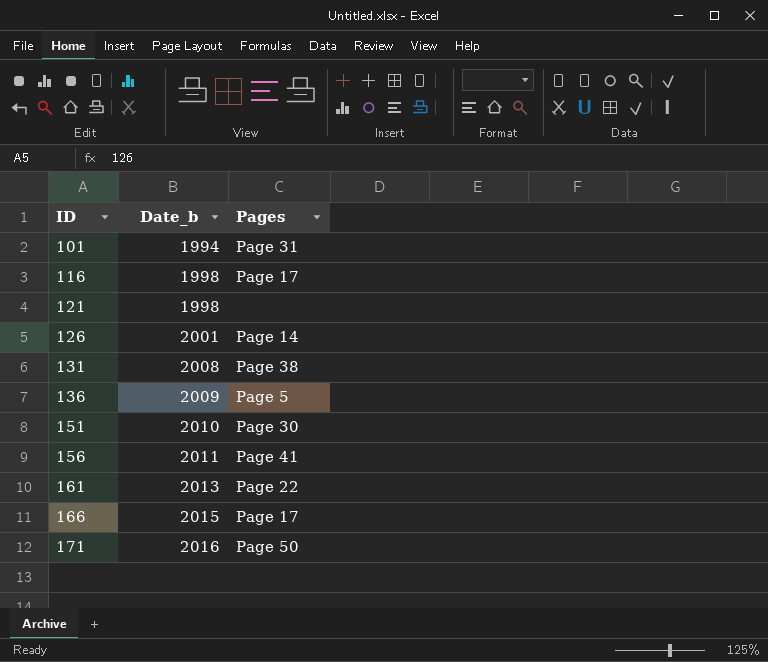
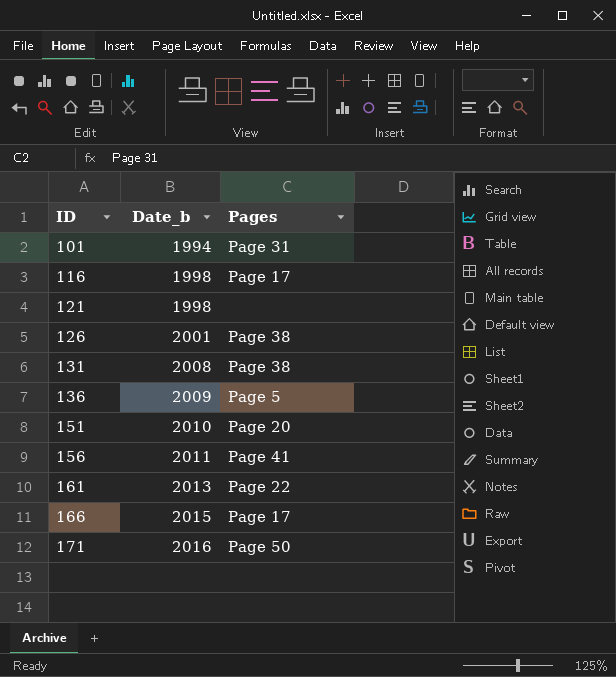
126 | Pages: Page 14 -> Page 38
151 | Pages: Page 30 -> Page 20

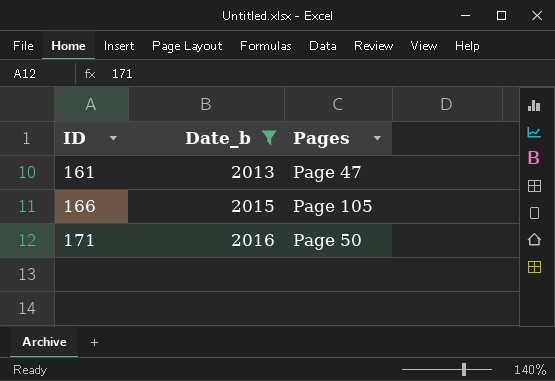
filter: none -> Date_b >= 2013
161 | Pages: Page 22 -> Page 47
166 | Pages: Page 17 -> Page 105

